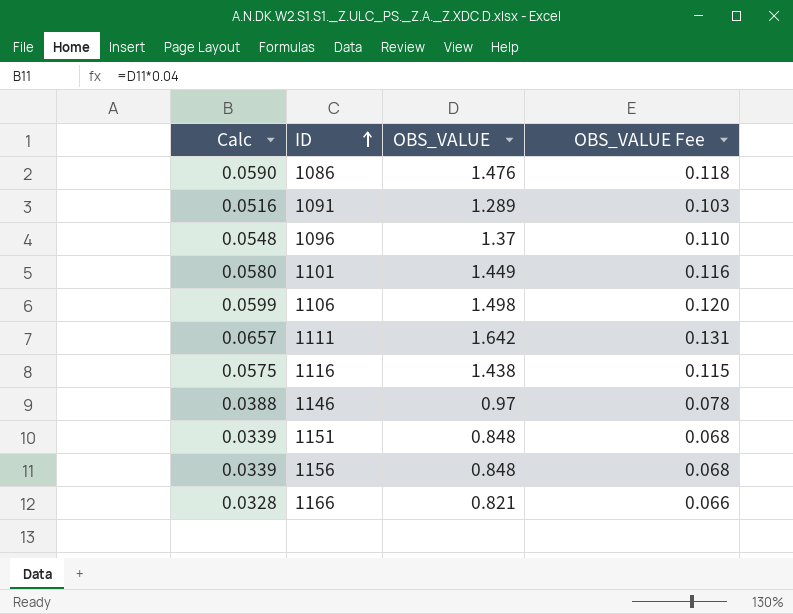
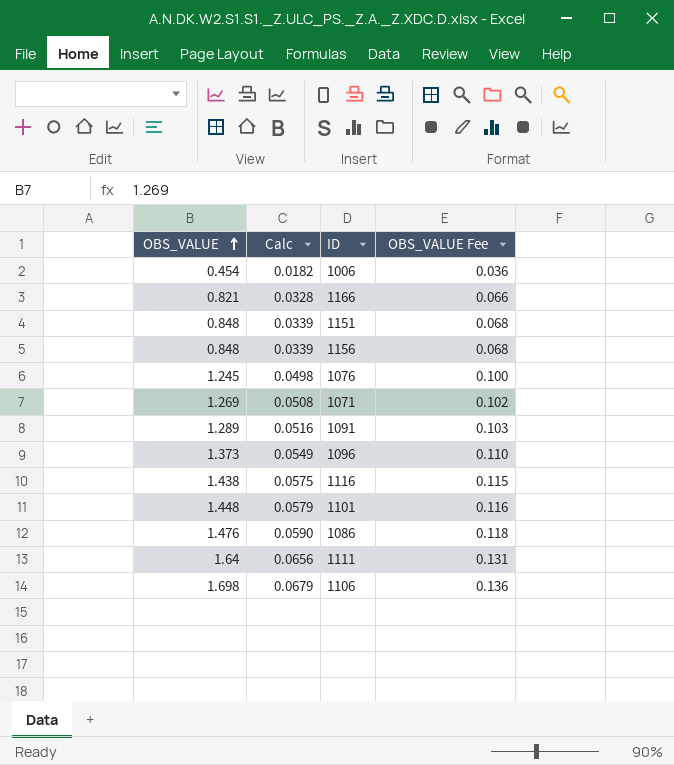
row order: ID ascending -> OBS_VALUE ascending
column OBS_VALUE | position: 3 -> 1
row 1146: 0.0388 | 0.97 | 0.078 -> none
row 1006: none -> 0.454 | 0.0182 | 0.036
row 1076: none -> 1.245 | 0.0498 | 0.100
row 1071: none -> 1.269 | 0.0508 | 0.102
1096 | OBS_VALUE: 1.37 -> 1.373
1096 | Calc: 0.0548 -> 0.0549
1101 | OBS_VALUE: 1.449 -> 1.448
1101 | Calc: 0.0580 -> 0.0579
1111 | OBS_VALUE: 1.642 -> 1.64
1111 | Calc: 0.0657 -> 0.0656
1106 | OBS_VALUE: 1.498 -> 1.698
1106 | Calc: 0.0599 -> 0.0679
1106 | OBS_VALUE Fee: 0.120 -> 0.136

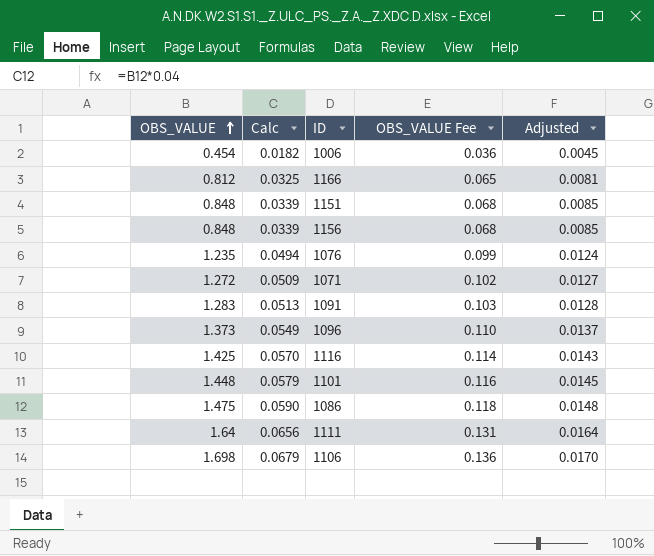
column Adjusted | formula: none -> [OBS_VALUE] * 0.01
1166 | OBS_VALUE: 0.821 -> 0.812
1166 | Calc: 0.0328 -> 0.0325
1166 | OBS_VALUE Fee: 0.066 -> 0.065
1076 | OBS_VALUE: 1.245 -> 1.235
1076 | Calc: 0.0498 -> 0.0494
1076 | OBS_VALUE Fee: 0.100 -> 0.099
1071 | OBS_VALUE: 1.269 -> 1.272
1071 | Calc: 0.0508 -> 0.0509
1091 | OBS_VALUE: 1.289 -> 1.283
1091 | Calc: 0.0516 -> 0.0513
1116 | OBS_VALUE: 1.438 -> 1.425
1116 | Calc: 0.0575 -> 0.0570
1116 | OBS_VALUE Fee: 0.115 -> 0.114
1086 | OBS_VALUE: 1.476 -> 1.475

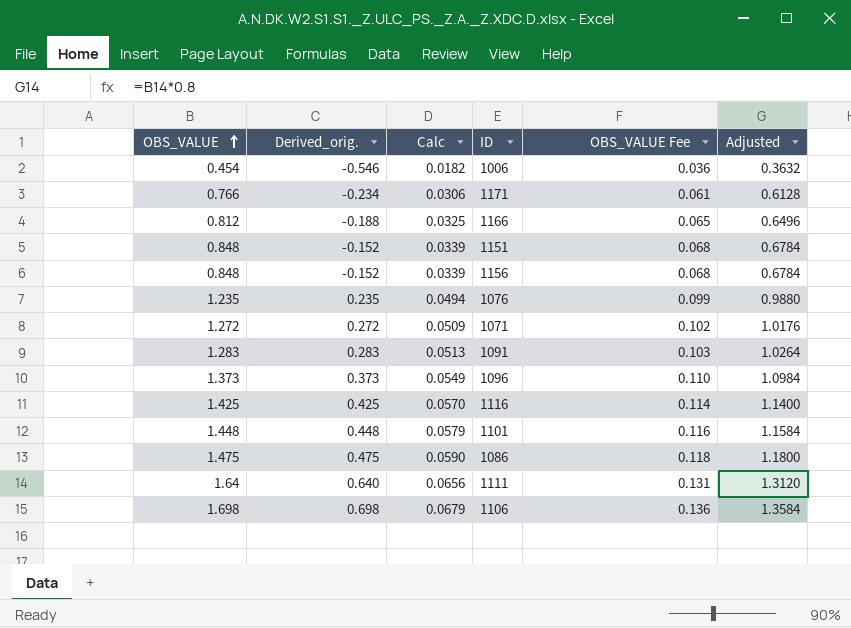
column Derived_orig. | formula: none -> [OBS_VALUE] - 1
column Adjusted | formula: [OBS_VALUE] * 0.01 -> [OBS_VALUE] * 0.8
row 1171: none -> 0.766 | -0.234 | 0.0306 | 0.061 | 0.6128

